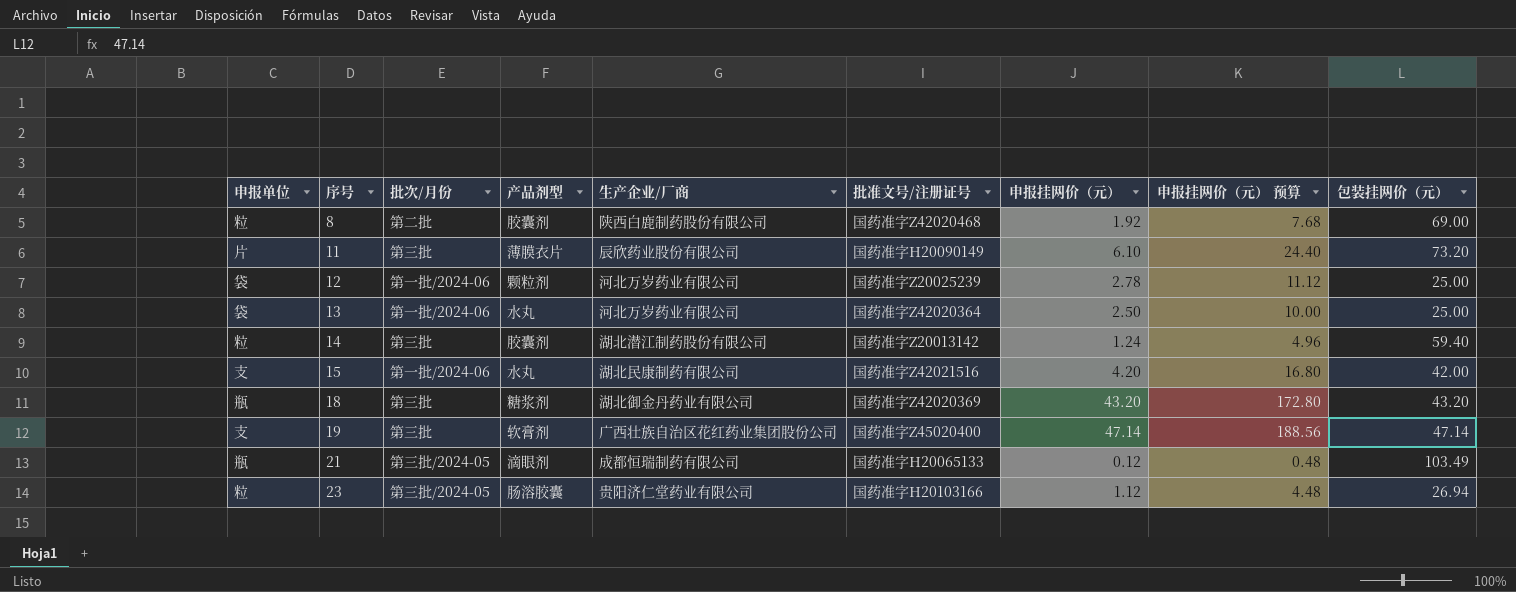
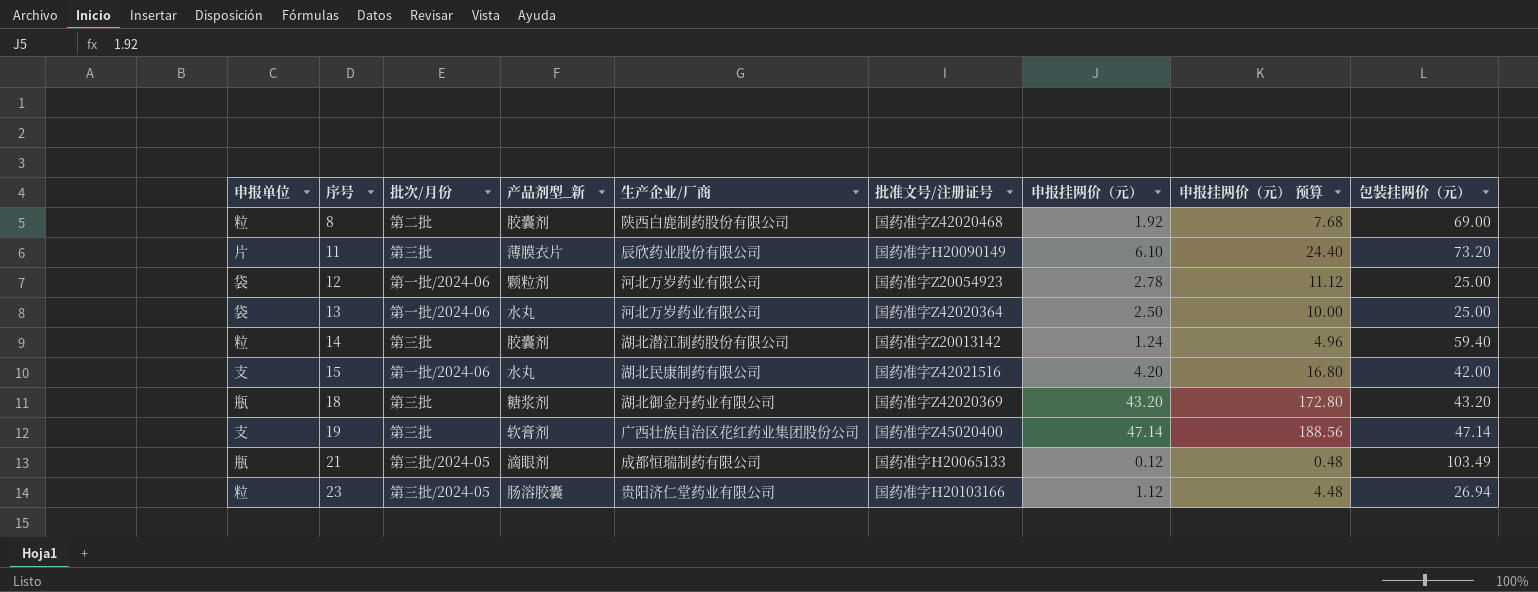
column name: 产品剂型 -> 产品剂型_新
12 | 批准文号/注册证号: 国药准字Z20025239 -> 国药准字Z20054923

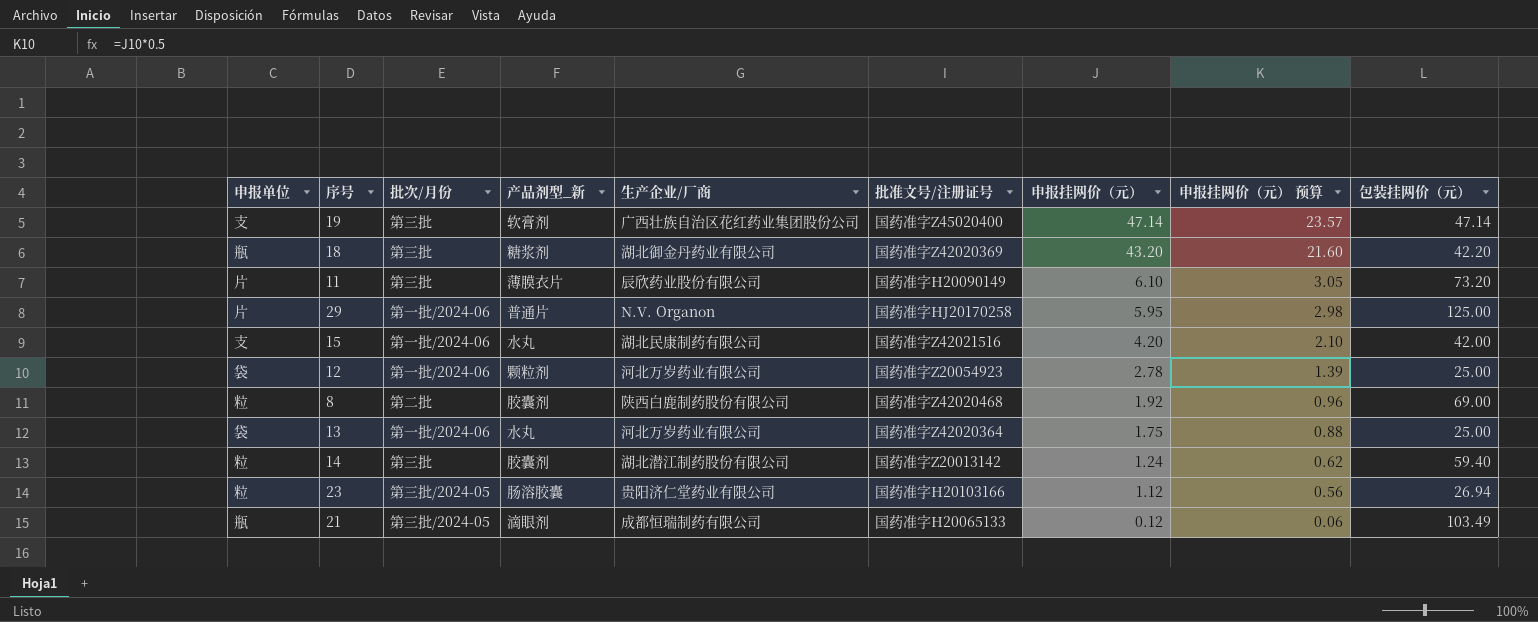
row order: 序号 ascending -> 申报挂网价（元） descending
column 申报挂网价（元） 预算 | formula: [申报挂网价（元）] * 4 -> [申报挂网价（元）] * 0.5
18 | 包装挂网价（元）: 43.20 -> 42.20
row 29: none -> 片 | 第一批/2024-06 | 普通片 | N.V. Organon | 国药准字HJ20170258 | 5.95 | 2.98 | 125.00
13 | 申报挂网价（元）: 2.50 -> 1.75

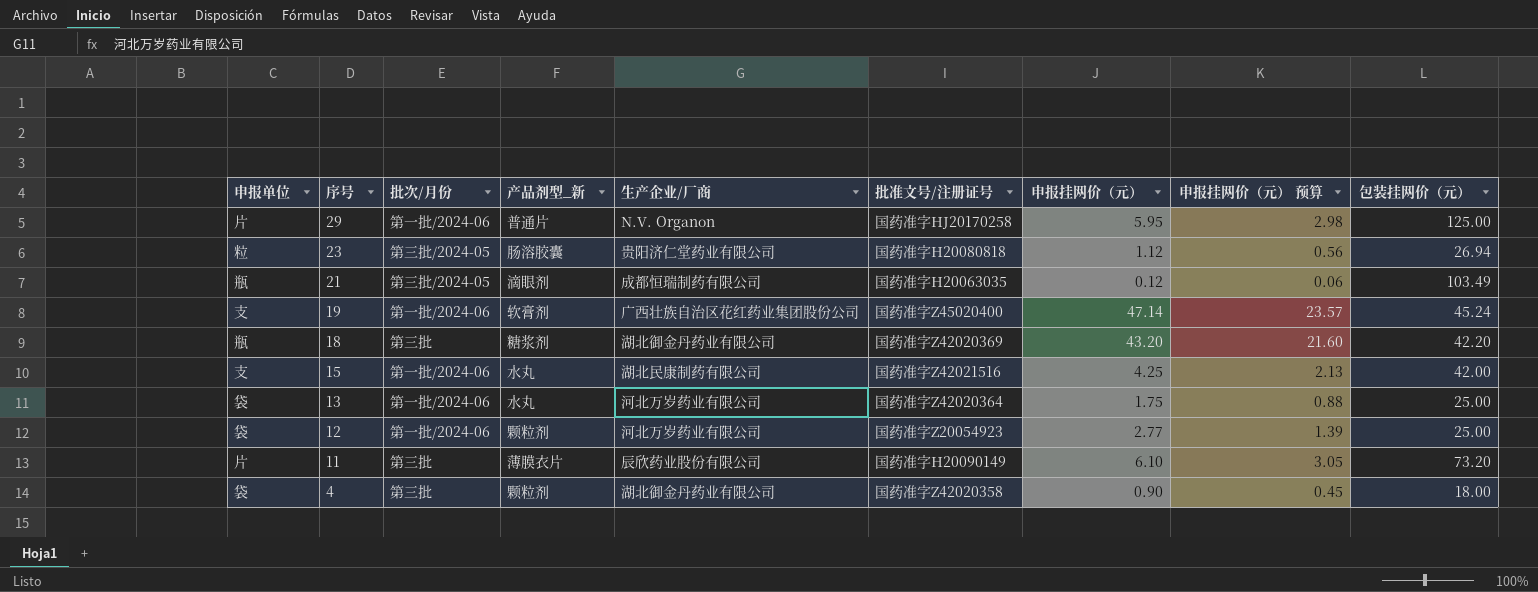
row order: 申报挂网价（元） descending -> 序号 descending
row 8: 粒 | 第二批 | 胶囊剂 | 陕西白鹿制药股份有限公司 | 国药准字Z42020468 | 1.92 | 0.96 | 69.00 -> none
row 14: 粒 | 第三批 | 胶囊剂 | 湖北潜江制药股份有限公司 | 国药准字Z20013142 | 1.24 | 0.62 | 59.40 -> none
23 | 批准文号/注册证号: 国药准字H20103166 -> 国药准字H20080818
21 | 批准文号/注册证号: 国药准字H20065133 -> 国药准字H20063035
19 | 批次/月份: 第三批 -> 第一批/2024-06
19 | 包装挂网价（元）: 47.14 -> 45.24
15 | 申报挂网价（元）: 4.20 -> 4.25
15 | 申报挂网价（元） 预算: 2.10 -> 2.13
12 | 申报挂网价（元）: 2.78 -> 2.77
row 4: none -> 袋 | 第三批 | 颗粒剂 | 湖北御金丹药业有限公司 | 国药准字Z42020358 | 0.90 | 0.45 | 18.00

